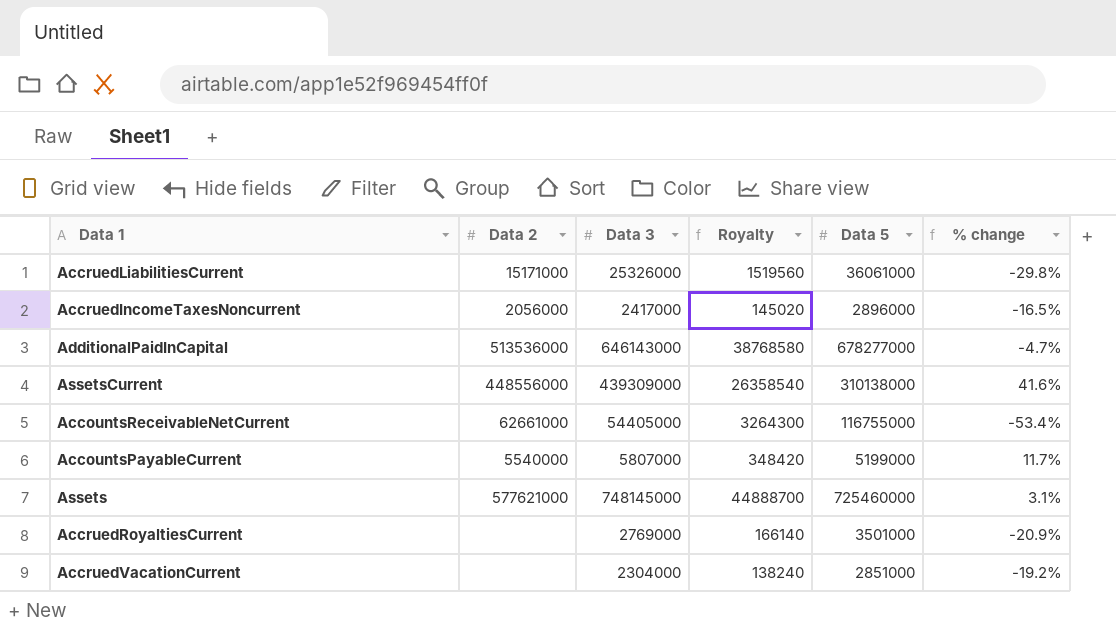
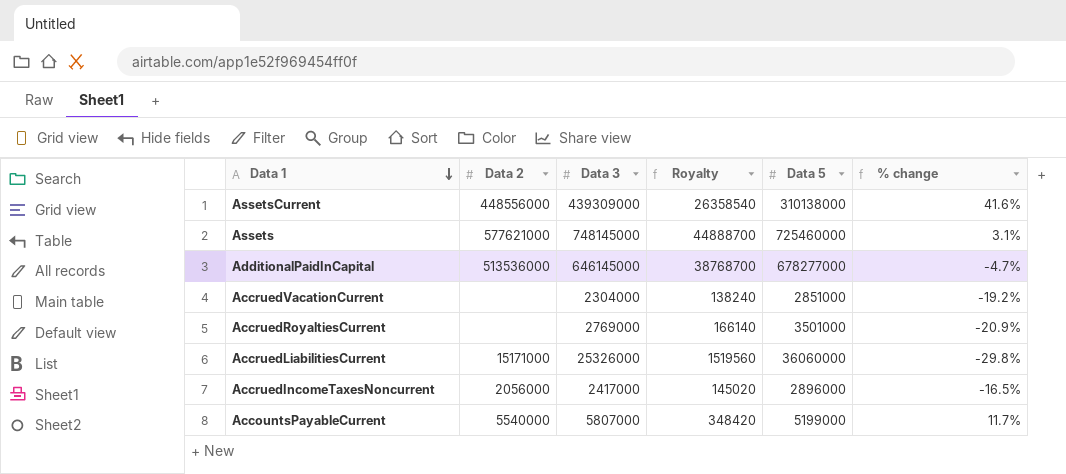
row order: none -> Data 1 descending
row AccountsReceivableNetCurrent: 62661000 | 54405000 | 3264300 | 116755000 | -53.4% -> none
AdditionalPaidInCapital | Data 3: 646143000 -> 646145000
AdditionalPaidInCapital | Royalty: 38768580 -> 38768700
AccruedLiabilitiesCurrent | Data 5: 36061000 -> 36060000

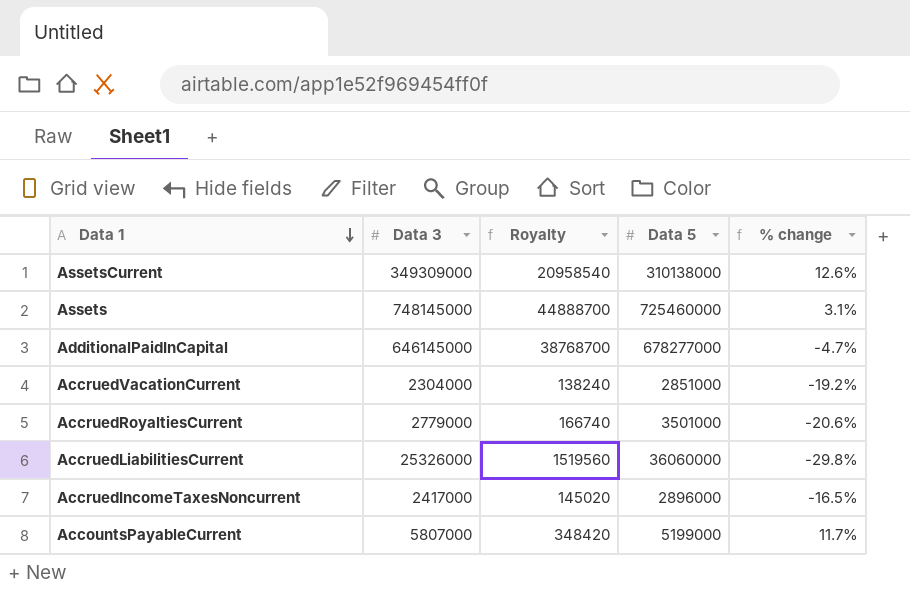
column Data 2 | position: 2 -> none
AssetsCurrent | Data 3: 439309000 -> 349309000
AssetsCurrent | Royalty: 26358540 -> 20958540
AssetsCurrent | % change: 41.6% -> 12.6%
AccruedRoyaltiesCurrent | Data 3: 2769000 -> 2779000
AccruedRoyaltiesCurrent | Royalty: 166140 -> 166740
AccruedRoyaltiesCurrent | % change: -20.9% -> -20.6%

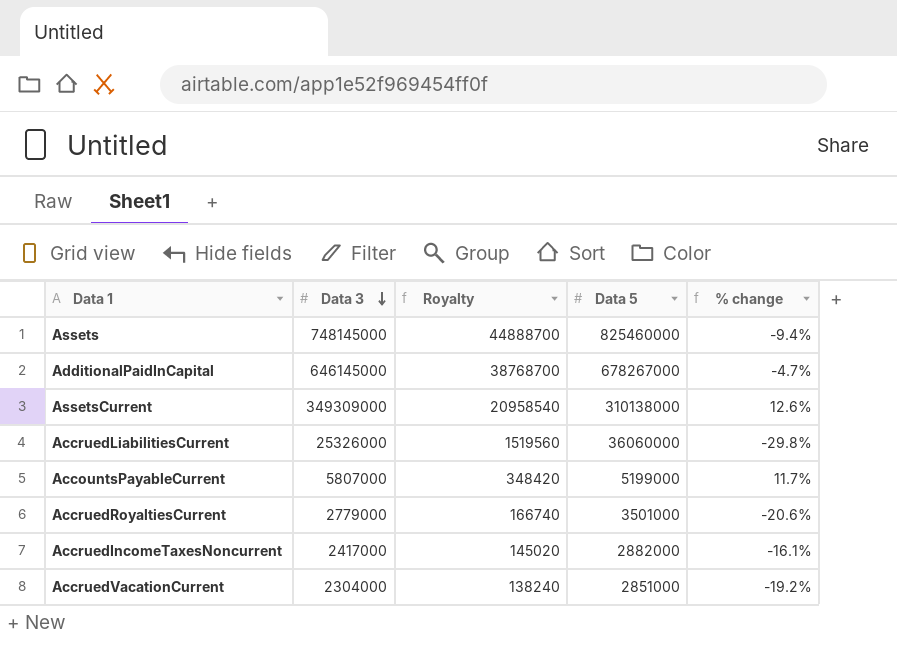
row order: Data 1 descending -> Data 3 descending
Assets | Data 5: 725460000 -> 825460000
Assets | % change: 3.1% -> -9.4%
AdditionalPaidInCapital | Data 5: 678277000 -> 678267000
AccruedIncomeTaxesNoncurrent | Data 5: 2896000 -> 2882000
AccruedIncomeTaxesNoncurrent | % change: -16.5% -> -16.1%

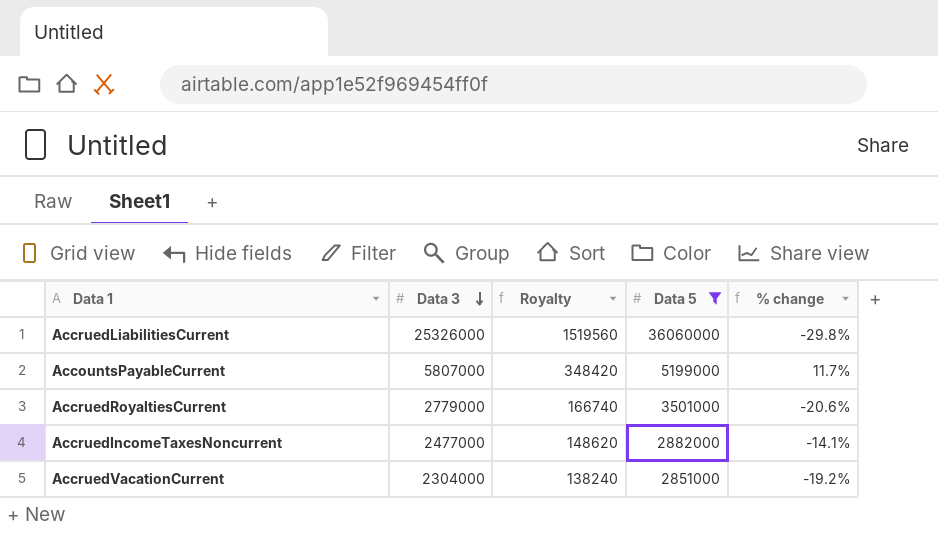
filter: none -> Data 5 <= 36060000
AccruedIncomeTaxesNoncurrent | Data 3: 2417000 -> 2477000
AccruedIncomeTaxesNoncurrent | Royalty: 145020 -> 148620
AccruedIncomeTaxesNoncurrent | % change: -16.1% -> -14.1%

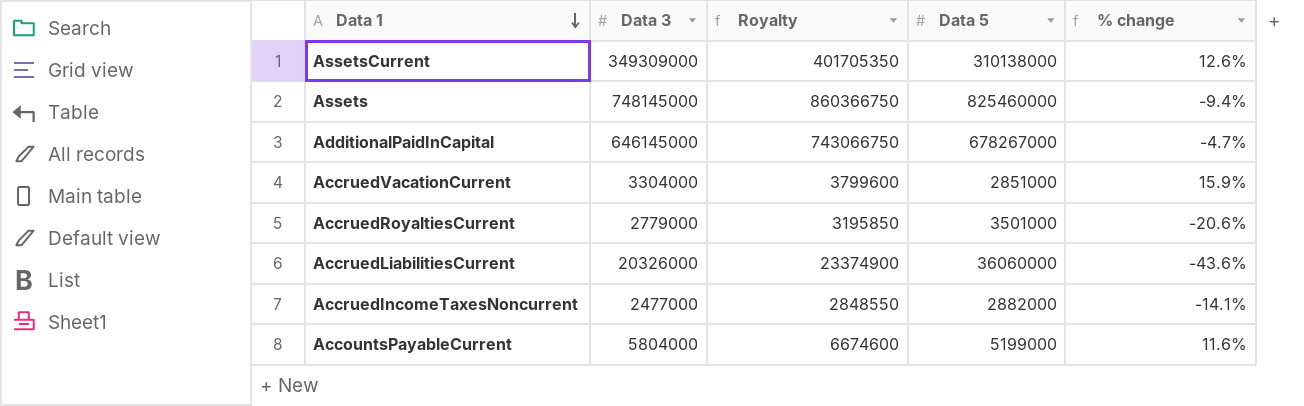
filter: Data 5 <= 36060000 -> none
row order: Data 3 descending -> Data 1 descending
column Royalty | formula: [Data 3] * 0.06 -> [Data 3] * 1.15
AccruedVacationCurrent | Data 3: 2304000 -> 3304000
AccruedVacationCurrent | % change: -19.2% -> 15.9%
AccruedLiabilitiesCurrent | Data 3: 25326000 -> 20326000
AccruedLiabilitiesCurrent | % change: -29.8% -> -43.6%
AccountsPayableCurrent | Data 3: 5807000 -> 5804000
AccountsPayableCurrent | % change: 11.7% -> 11.6%

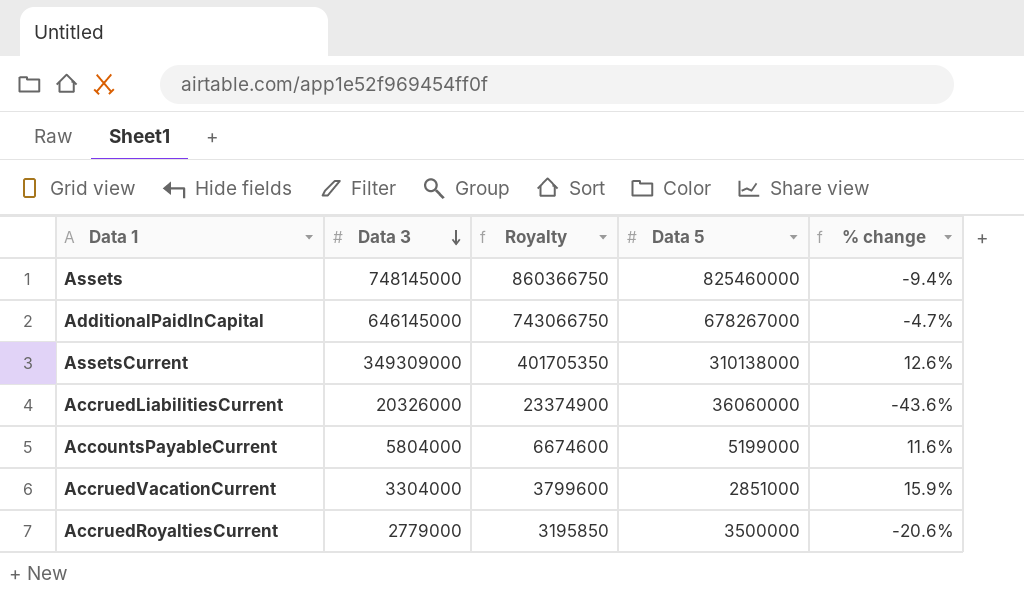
row order: Data 1 descending -> Data 3 descending
row AccruedIncomeTaxesNoncurrent: 2477000 | 2848550 | 2882000 | -14.1% -> none
AccruedRoyaltiesCurrent | Data 5: 3501000 -> 3500000

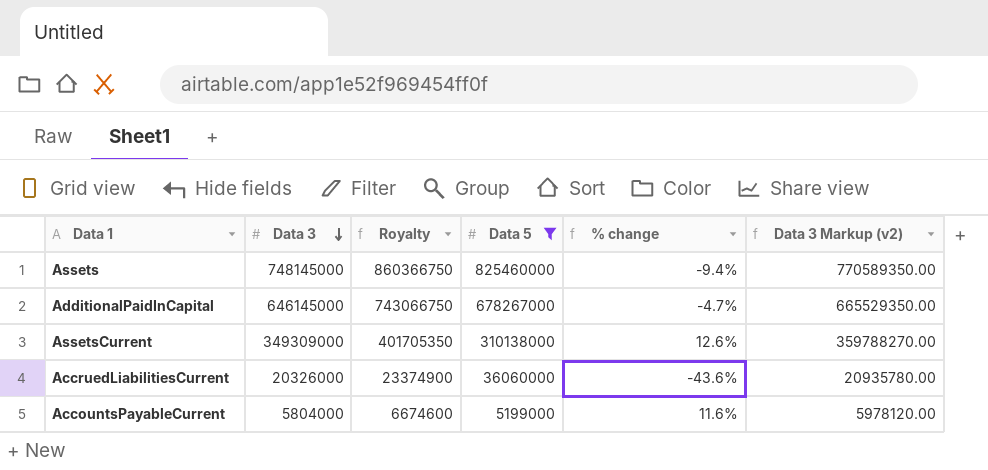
filter: none -> Data 5 >= 5199000
column Data 3 Markup (v2) | formula: none -> [Data 3] * 1.03

